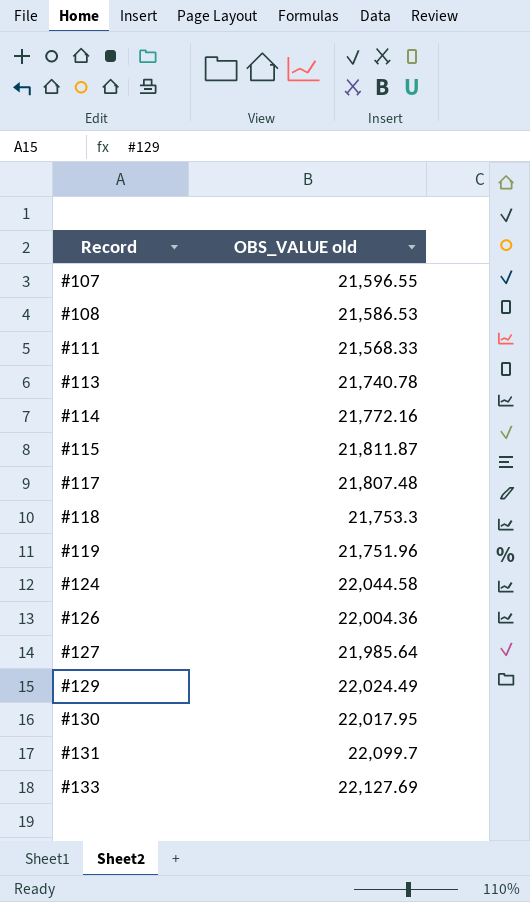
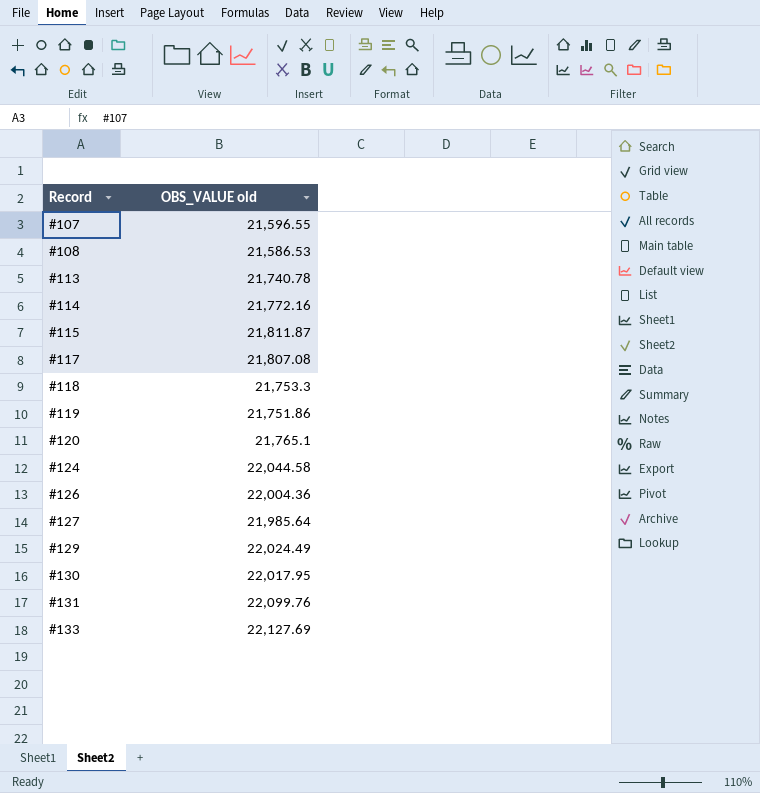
row #111: 21,568.33 -> none
#117 | OBS_VALUE old: 21,807.48 -> 21,807.08
#119 | OBS_VALUE old: 21,751.96 -> 21,751.86
row #120: none -> 21,765.1
#131 | OBS_VALUE old: 22,099.7 -> 22,099.76

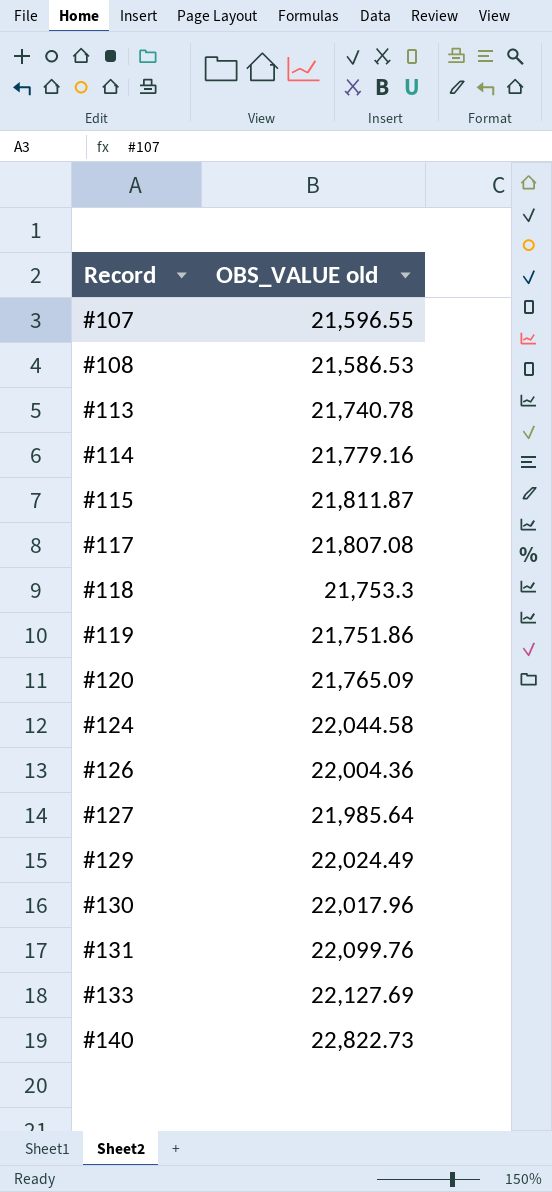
#114 | OBS_VALUE old: 21,772.16 -> 21,779.16
#120 | OBS_VALUE old: 21,765.1 -> 21,765.09
#130 | OBS_VALUE old: 22,017.95 -> 22,017.96
row #140: none -> 22,822.73

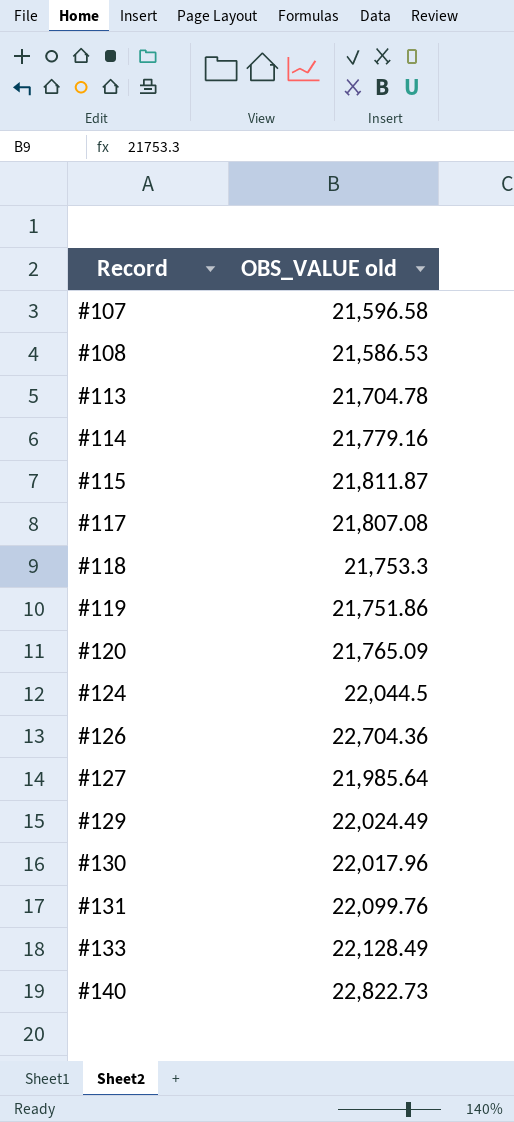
#107 | OBS_VALUE old: 21,596.55 -> 21,596.58
#113 | OBS_VALUE old: 21,740.78 -> 21,704.78
#124 | OBS_VALUE old: 22,044.58 -> 22,044.5
#126 | OBS_VALUE old: 22,004.36 -> 22,704.36
#133 | OBS_VALUE old: 22,127.69 -> 22,128.49

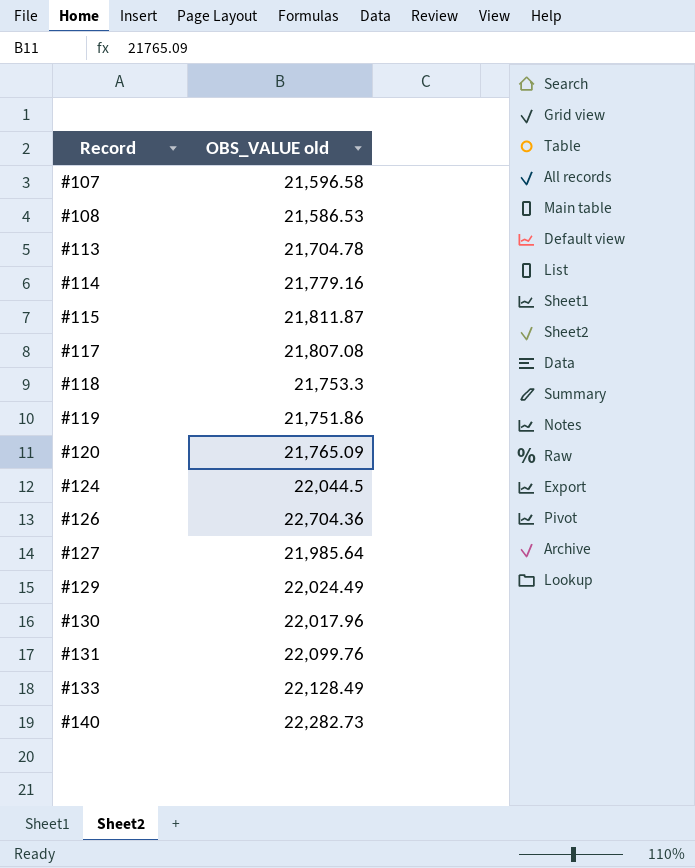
#140 | OBS_VALUE old: 22,822.73 -> 22,282.73

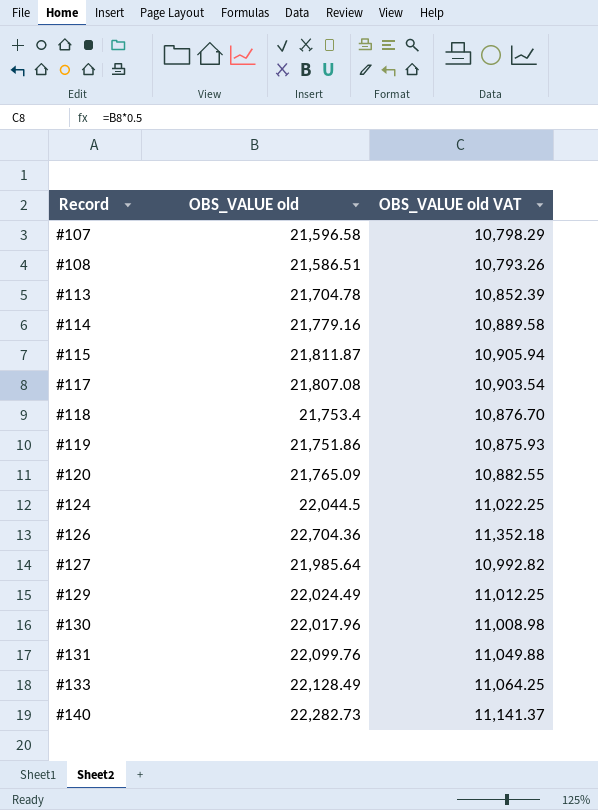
column OBS_VALUE old VAT | formula: none -> [OBS_VALUE old] * 0.5
#108 | OBS_VALUE old: 21,586.53 -> 21,586.51
#118 | OBS_VALUE old: 21,753.3 -> 21,753.4

